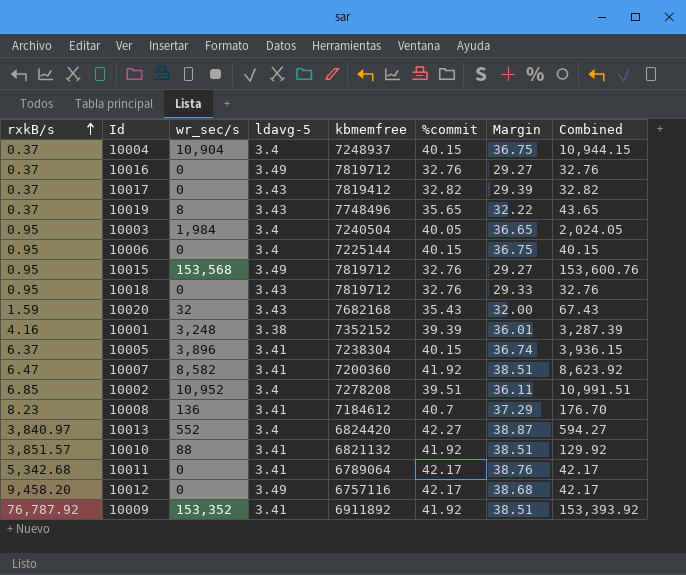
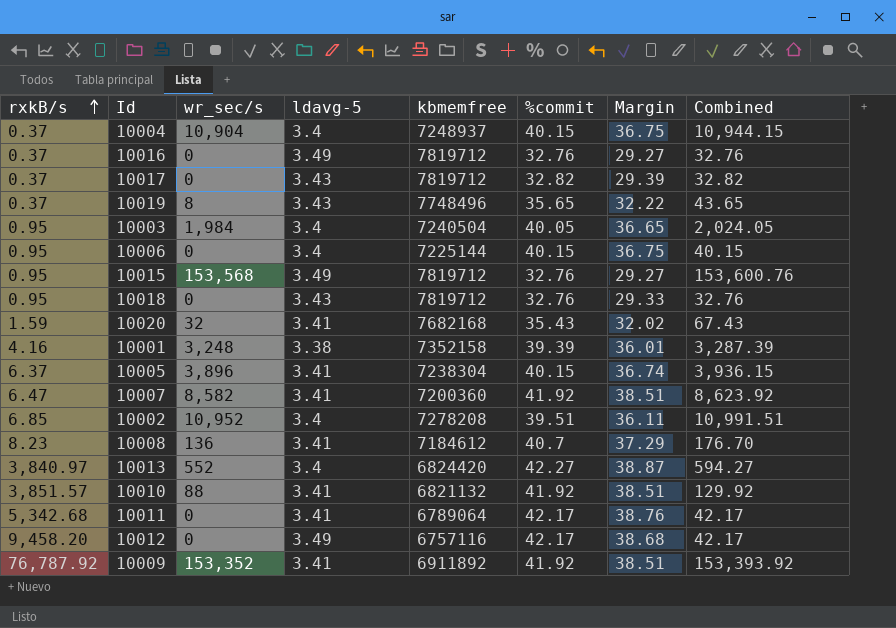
10017 | kbmemfree: 7819412 -> 7819712
10020 | ldavg-5: 3.43 -> 3.41
10020 | Margin: 32.00 -> 32.02
10001 | kbmemfree: 7352152 -> 7352158

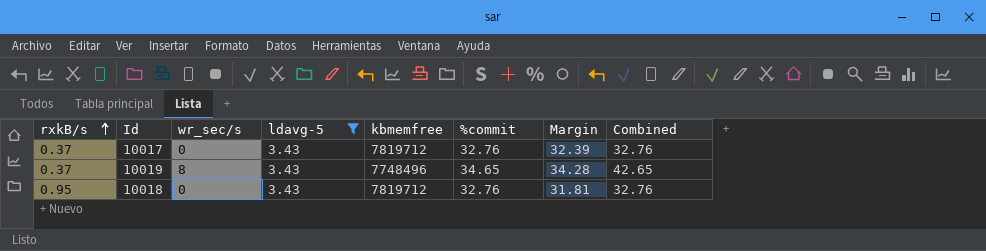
filter: none -> ldavg-5 = 3.43
column Margin | formula: [%commit] - [ldavg-5] -> [%commit] - [rxkB/s]
10017 | %commit: 32.82 -> 32.76
10017 | Combined: 32.82 -> 32.76
10019 | %commit: 35.65 -> 34.65
10019 | Combined: 43.65 -> 42.65

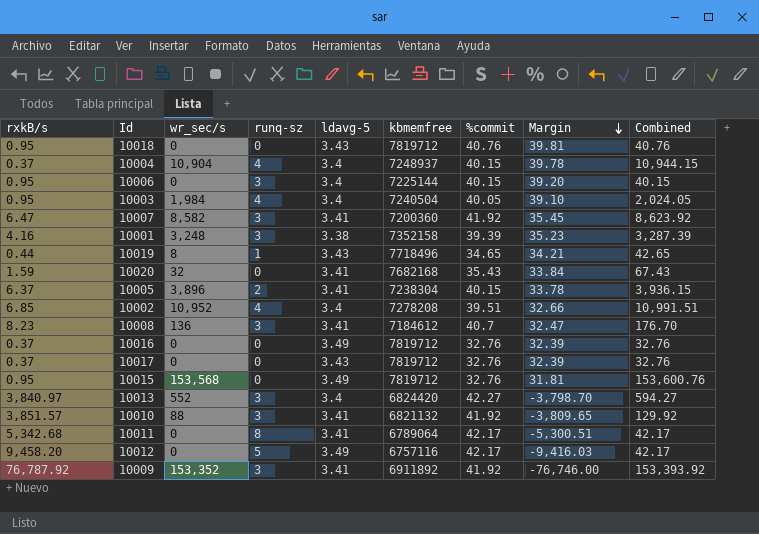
filter: ldavg-5 = 3.43 -> none
row order: rxkB/s ascending -> Margin descending
column runq-sz | position: none -> 4
10018 | %commit: 32.76 -> 40.76
10018 | Margin: 31.81 -> 39.81
10018 | Combined: 32.76 -> 40.76
10019 | rxkB/s: 0.37 -> 0.44
10019 | kbmemfree: 7748496 -> 7718496
10019 | Margin: 34.28 -> 34.21

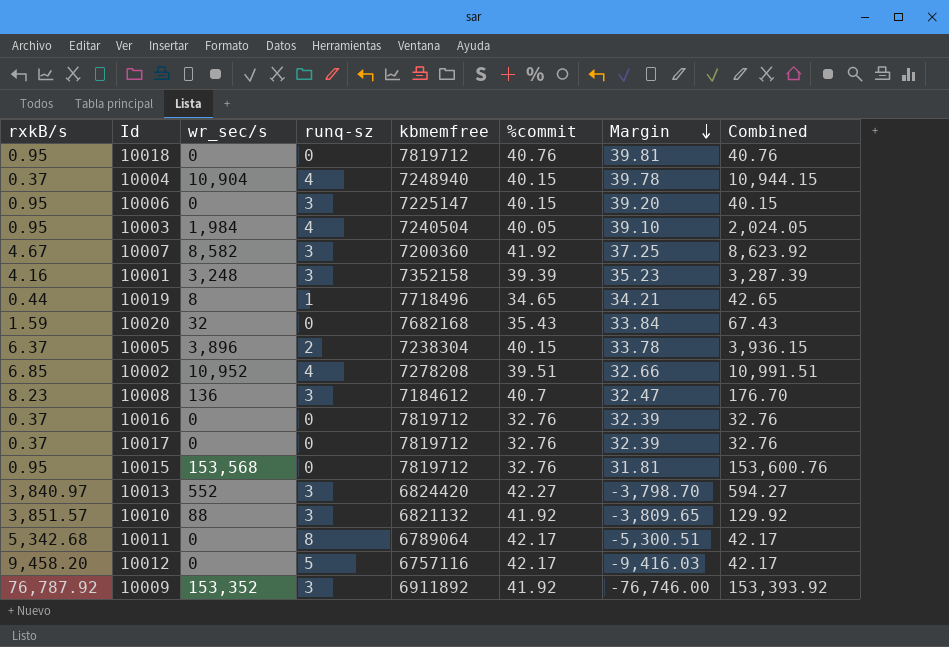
column ldavg-5 | position: 5 -> none
10004 | kbmemfree: 7248937 -> 7248940
10006 | kbmemfree: 7225144 -> 7225147
10007 | rxkB/s: 6.47 -> 4.67
10007 | Margin: 35.45 -> 37.25

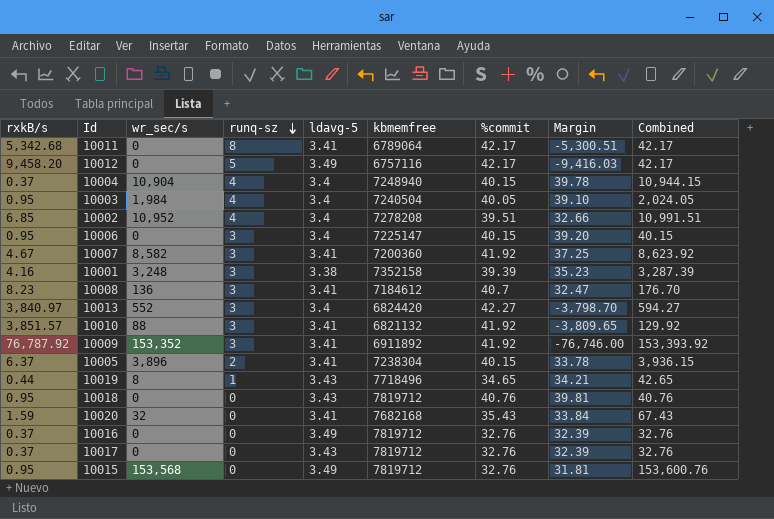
row order: Margin descending -> runq-sz descending
column ldavg-5 | position: none -> 5

